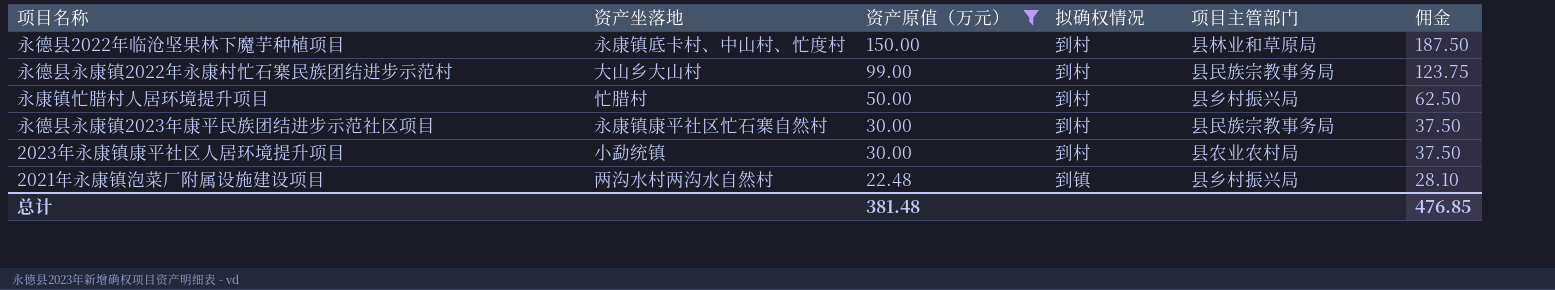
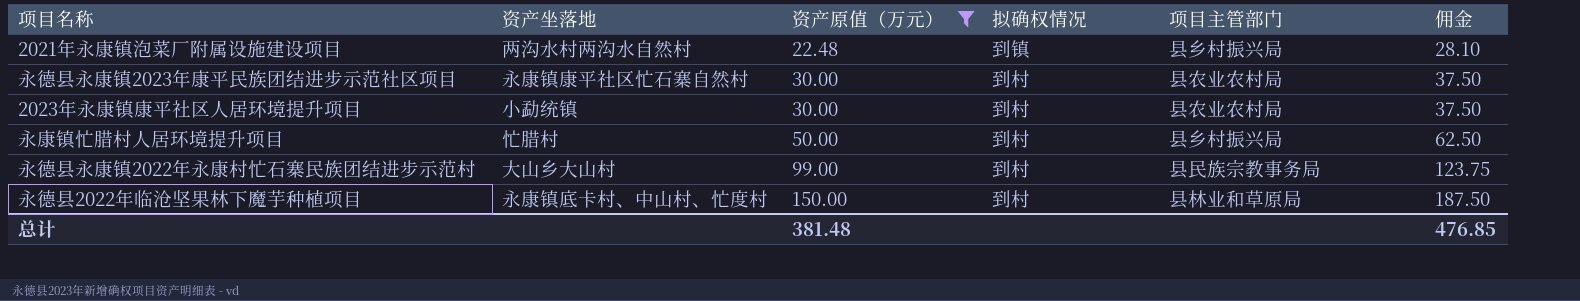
row order: 资产原值（万元） descending -> 资产原值（万元） ascending
永德县永康镇2023年康平民族团结进步示范社区项目 | 项目主管部门: 县民族宗教事务局 -> 县农业农村局

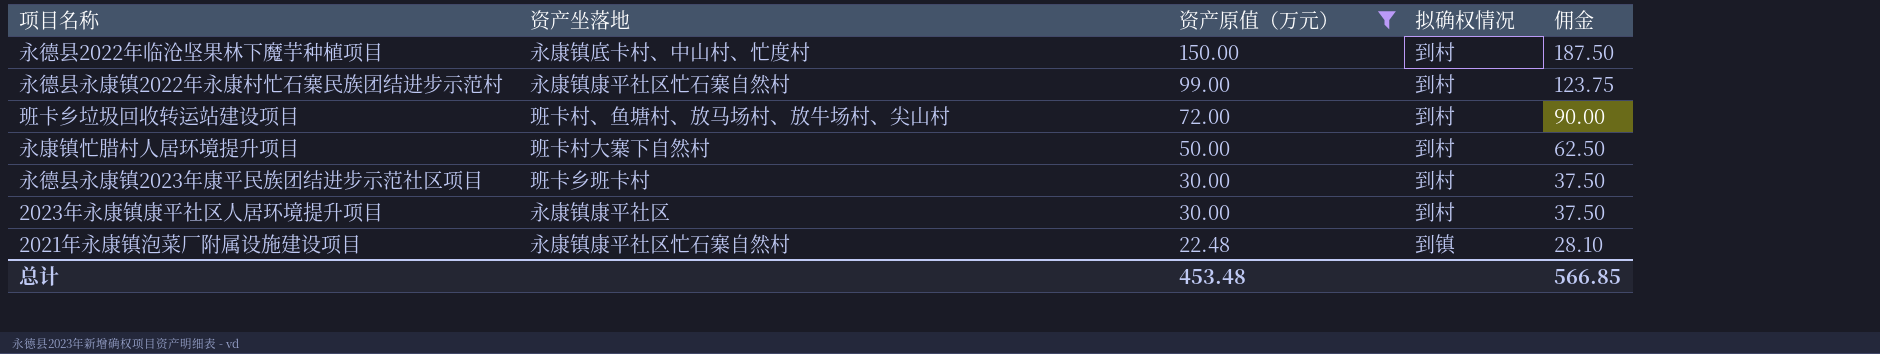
row order: 资产原值（万元） ascending -> 资产原值（万元） descending
column 项目主管部门 | position: 5 -> none
永德县永康镇2022年永康村忙石寨民族团结进步示范村 | 资产坐落地: 大山乡大山村 -> 永康镇康平社区忙石寨自然村
row 班卡乡垃圾回收转运站建设项目: none -> 班卡村、鱼塘村、放马场村、放牛场村、尖山村 | 72.00 | 到村 | 90.00
永康镇忙腊村人居环境提升项目 | 资产坐落地: 忙腊村 -> 班卡村大寨下自然村
永德县永康镇2023年康平民族团结进步示范社区项目 | 资产坐落地: 永康镇康平社区忙石寨自然村 -> 班卡乡班卡村
2023年永康镇康平社区人居环境提升项目 | 资产坐落地: 小勐统镇 -> 永康镇康平社区
2021年永康镇泡菜厂附属设施建设项目 | 资产坐落地: 两沟水村两沟水自然村 -> 永康镇康平社区忙石寨自然村
总计 | 资产原值（万元）: 381.48 -> 453.48
总计 | 佣金: 476.85 -> 566.85

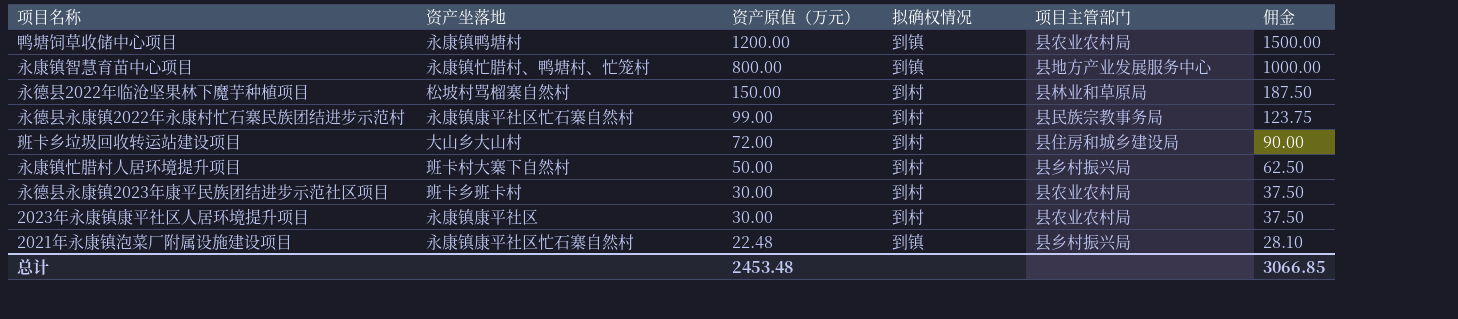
filter: 资产原值（万元） <= 150.00 -> none
column 项目主管部门 | position: none -> 5
永德县2022年临沧坚果林下魔芋种植项目 | 资产坐落地: 永康镇底卡村、中山村、忙度村 -> 松坡村骂榴寨自然村
班卡乡垃圾回收转运站建设项目 | 资产坐落地: 班卡村、鱼塘村、放马场村、放牛场村、尖山村 -> 大山乡大山村
总计 | 资产原值（万元）: 453.48 -> 2453.48
总计 | 佣金: 566.85 -> 3066.85

